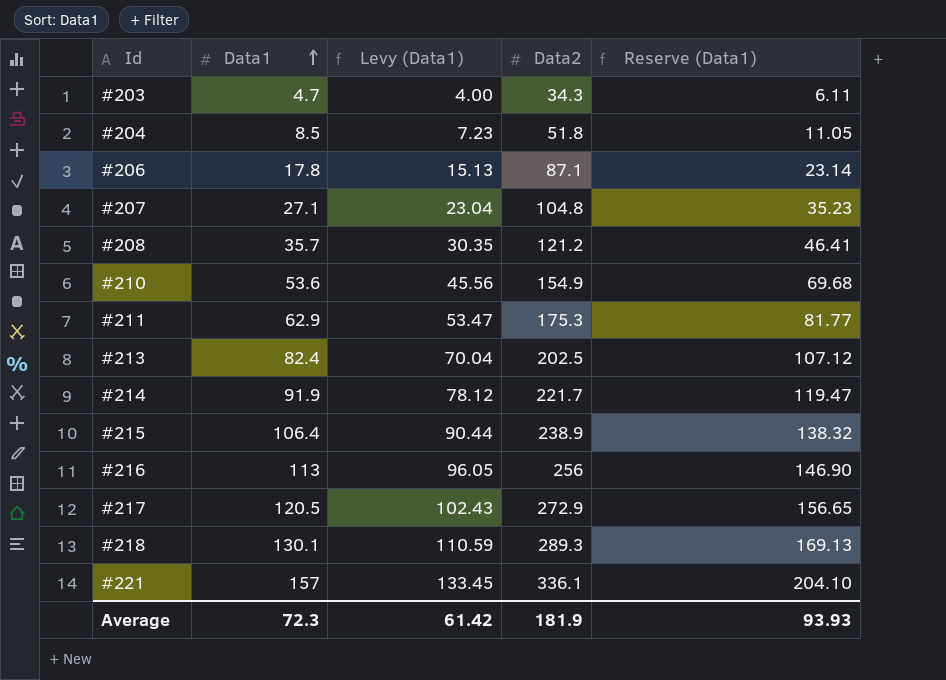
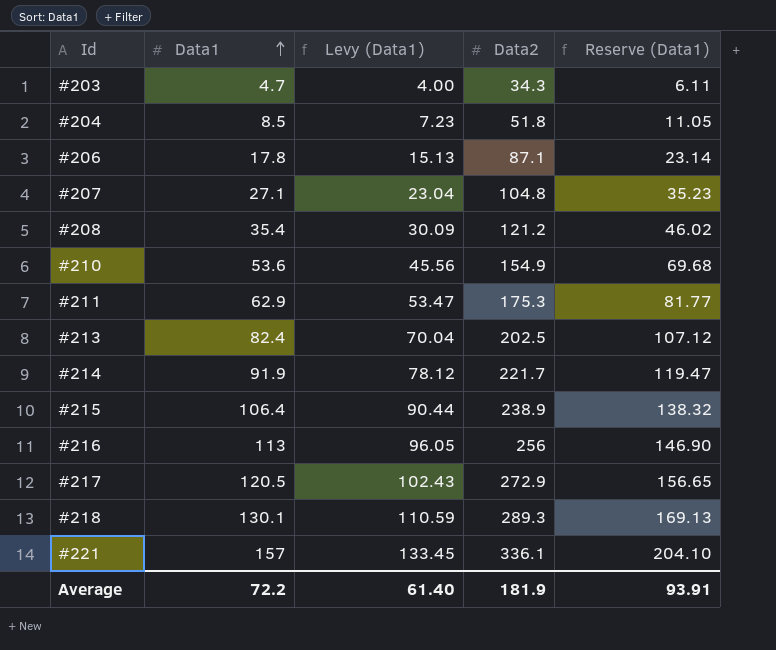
#208 | Data1: 35.7 -> 35.4
#208 | Levy (Data1): 30.35 -> 30.09
#208 | Reserve (Data1): 46.41 -> 46.02
Average | Data1: 72.3 -> 72.2
Average | Levy (Data1): 61.42 -> 61.40
Average | Reserve (Data1): 93.93 -> 93.91

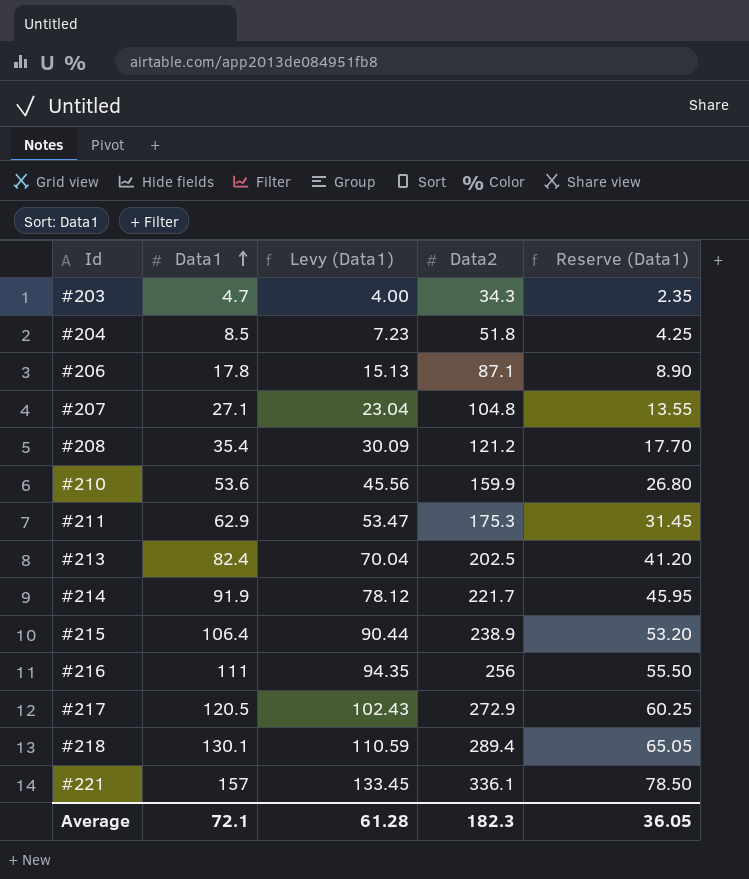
column Reserve (Data1) | formula: [Data1] * 1.3 -> [Data1] * 0.5
#210 | Data2: 154.9 -> 159.9
#216 | Data1: 113 -> 111
#216 | Levy (Data1): 96.05 -> 94.35
#218 | Data2: 289.3 -> 289.4
Average | Data1: 72.2 -> 72.1
Average | Levy (Data1): 61.40 -> 61.28
Average | Data2: 181.9 -> 182.3
Average | Reserve (Data1): 93.91 -> 36.05

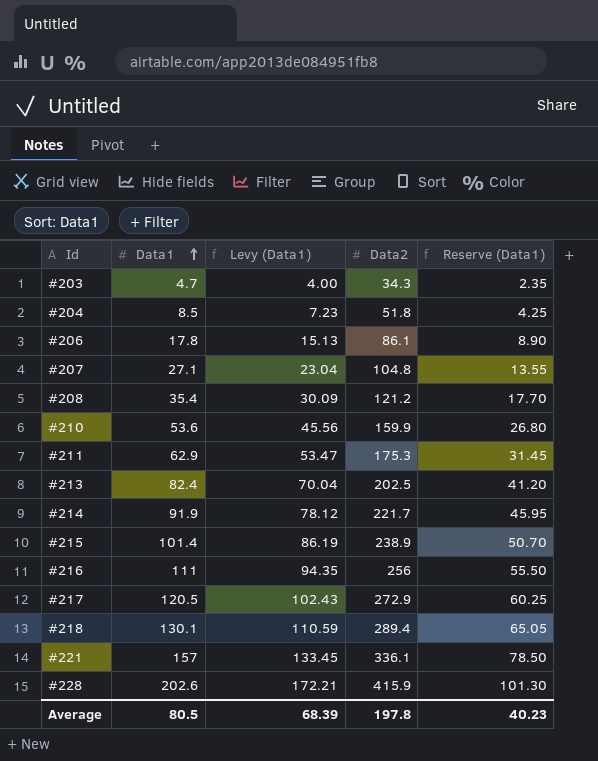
#206 | Data2: 87.1 -> 86.1
#215 | Data1: 106.4 -> 101.4
#215 | Levy (Data1): 90.44 -> 86.19
#215 | Reserve (Data1): 53.20 -> 50.70
row #228: none -> 202.6 | 172.21 | 415.9 | 101.30
Average | Data1: 72.1 -> 80.5
Average | Levy (Data1): 61.28 -> 68.39
Average | Data2: 182.3 -> 197.8
Average | Reserve (Data1): 36.05 -> 40.23

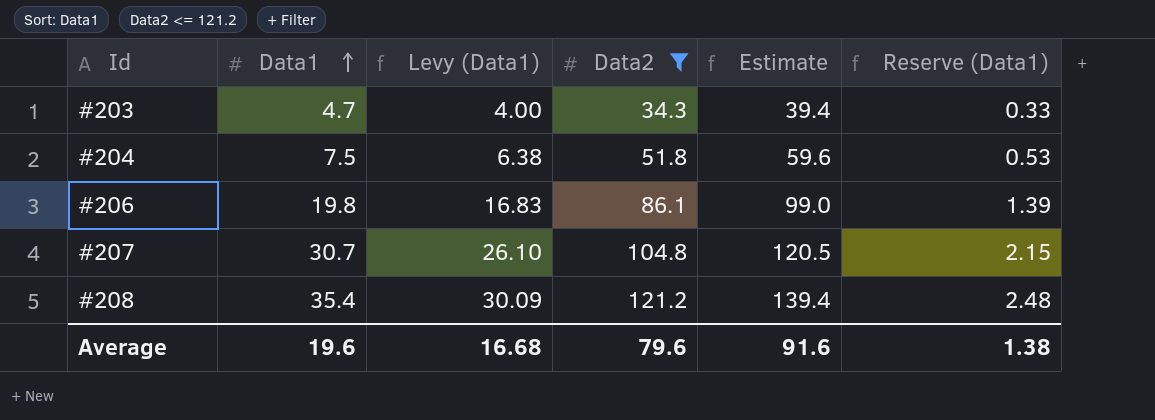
filter: none -> Data2 <= 121.2
column Estimate | formula: none -> [Data2] * 1.15
column Reserve (Data1) | formula: [Data1] * 0.5 -> [Data1] * 0.07
#204 | Data1: 8.5 -> 7.5
#204 | Levy (Data1): 7.23 -> 6.38
#206 | Data1: 17.8 -> 19.8
#206 | Levy (Data1): 15.13 -> 16.83
#207 | Data1: 27.1 -> 30.7
#207 | Levy (Data1): 23.04 -> 26.10
Average | Data1: 80.5 -> 19.6
Average | Levy (Data1): 68.39 -> 16.68
Average | Data2: 197.8 -> 79.6
Average | Reserve (Data1): 40.23 -> 1.38

